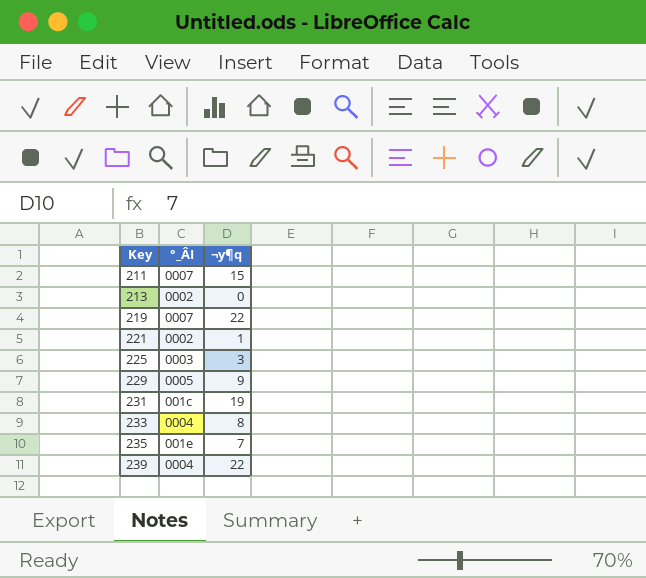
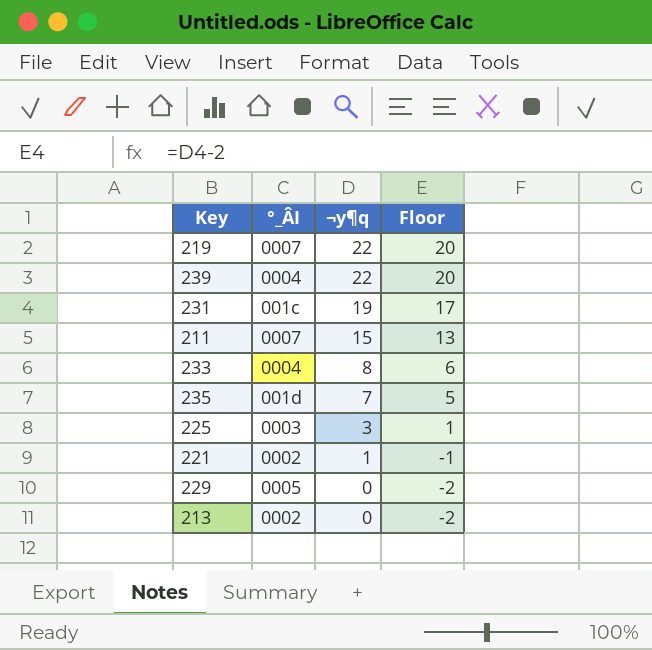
row order: Key ascending -> ¬y¶q descending
column Floor | formula: none -> [¬y¶q] - 2
235 | °_ÂI: 001e -> 001d
229 | ¬y¶q: 9 -> 0

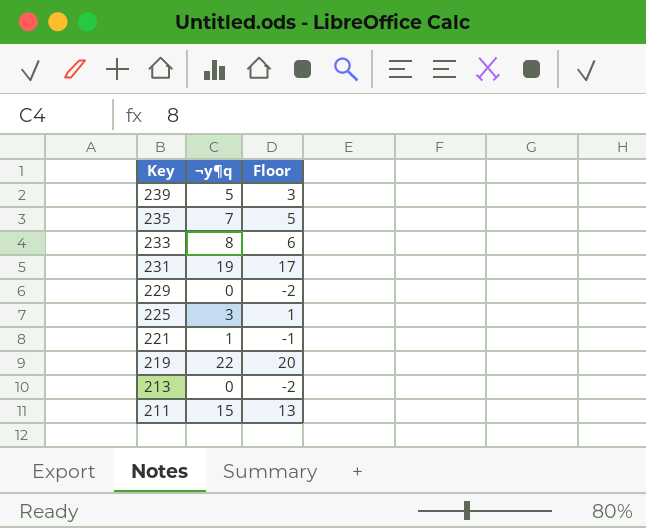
row order: ¬y¶q descending -> Key descending
column °_ÂI | position: 2 -> none
239 | ¬y¶q: 22 -> 5
239 | Floor: 20 -> 3

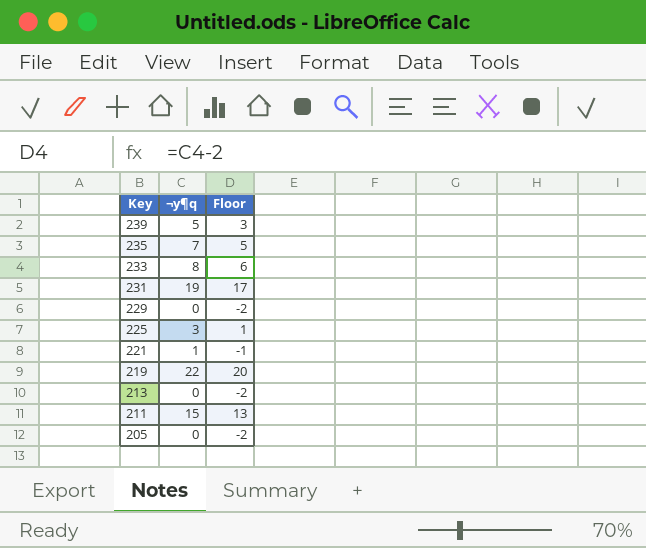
row 205: none -> 0 | -2

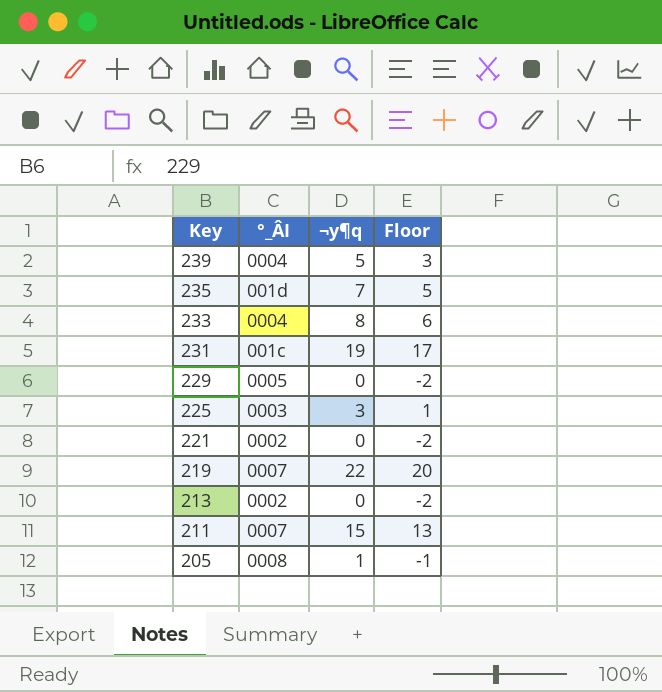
column °_ÂI | position: none -> 2
221 | ¬y¶q: 1 -> 0
221 | Floor: -1 -> -2
205 | ¬y¶q: 0 -> 1
205 | Floor: -2 -> -1

